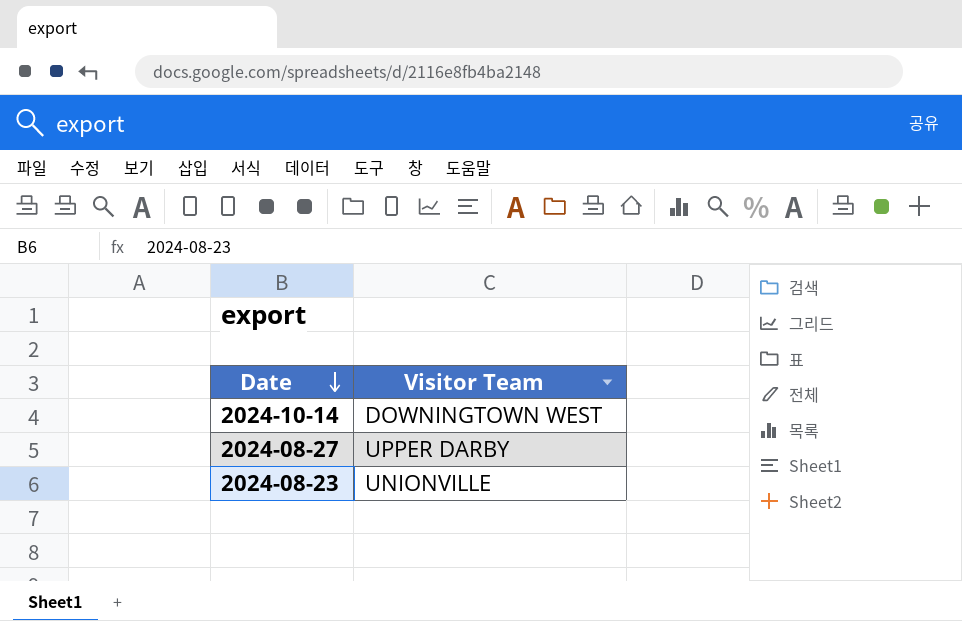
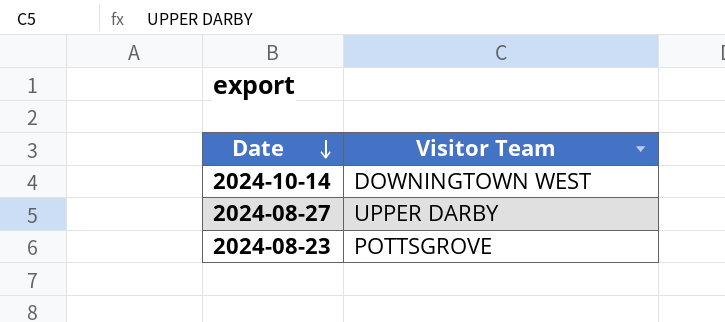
2024-08-23 | Visitor Team: UNIONVILLE -> POTTSGROVE

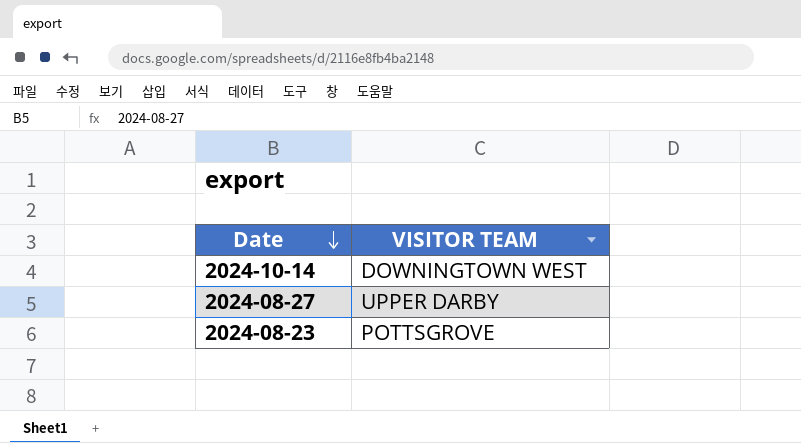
column name: Visitor Team -> VISITOR TEAM

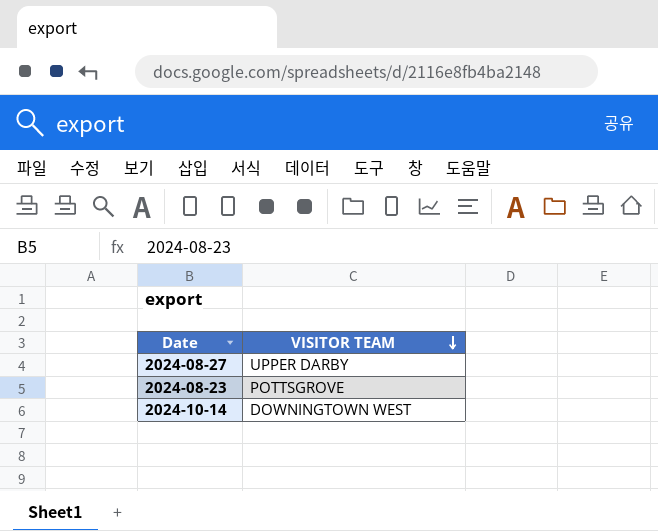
row order: Date descending -> VISITOR TEAM descending

